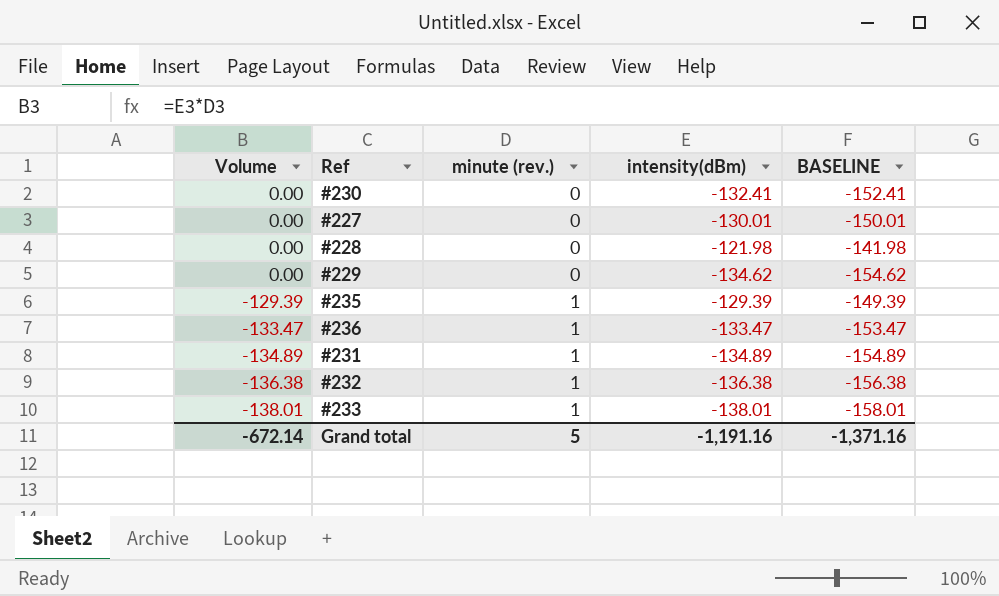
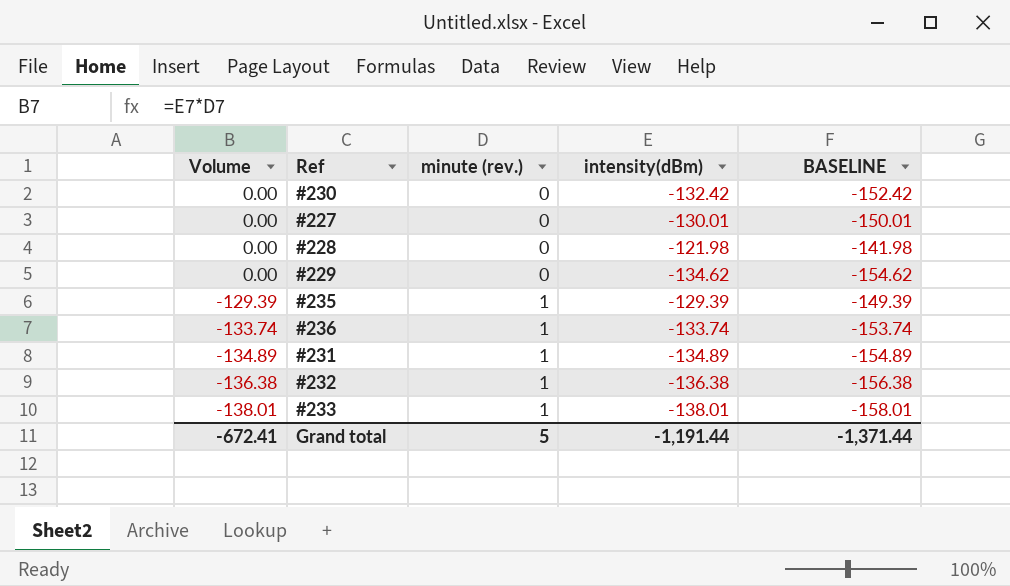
#230 | intensity(dBm): -132.41 -> -132.42
#230 | BASELINE: -152.41 -> -152.42
#236 | Volume: -133.47 -> -133.74
#236 | intensity(dBm): -133.47 -> -133.74
#236 | BASELINE: -153.47 -> -153.74
Grand total | Volume: -672.14 -> -672.41
Grand total | intensity(dBm): -1,191.16 -> -1,191.44
Grand total | BASELINE: -1,371.16 -> -1,371.44

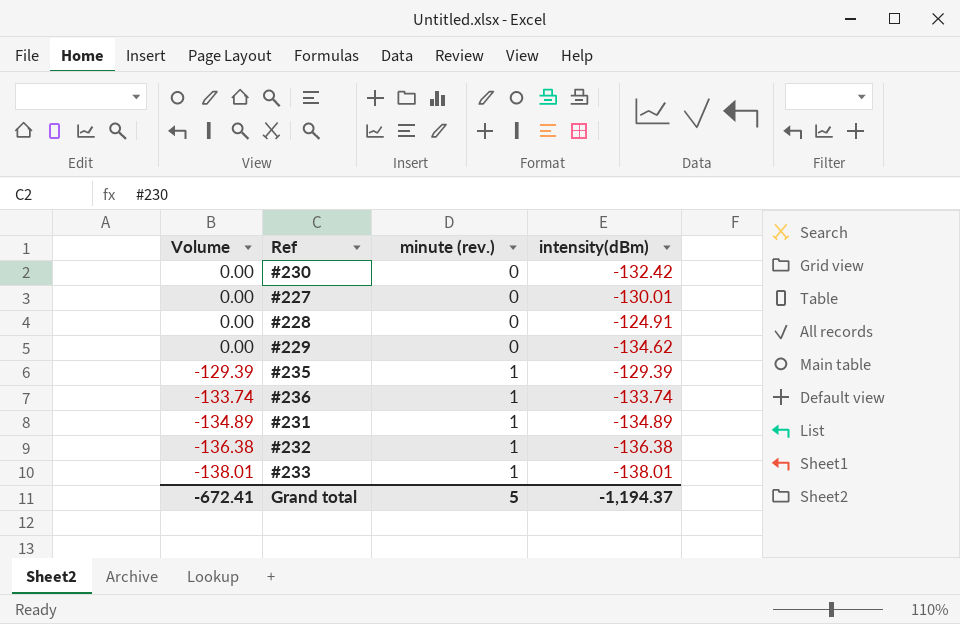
column BASELINE | formula: [intensity(dBm)] - 20 -> none
#228 | intensity(dBm): -121.98 -> -124.91
Grand total | intensity(dBm): -1,191.44 -> -1,194.37

